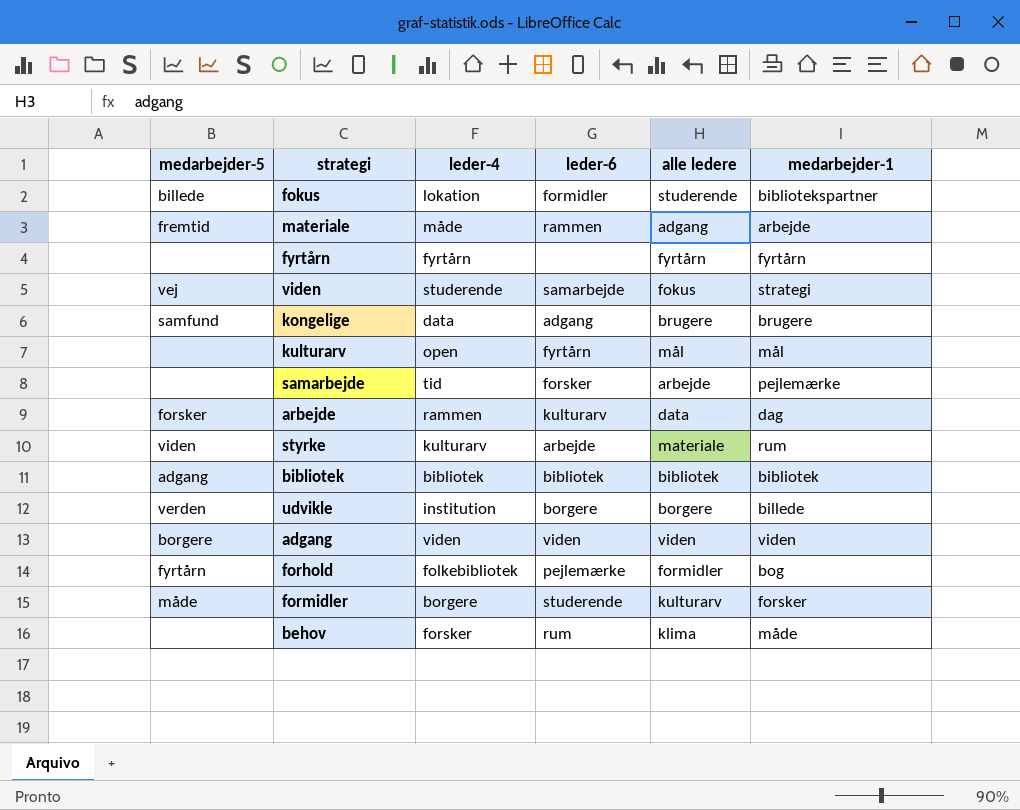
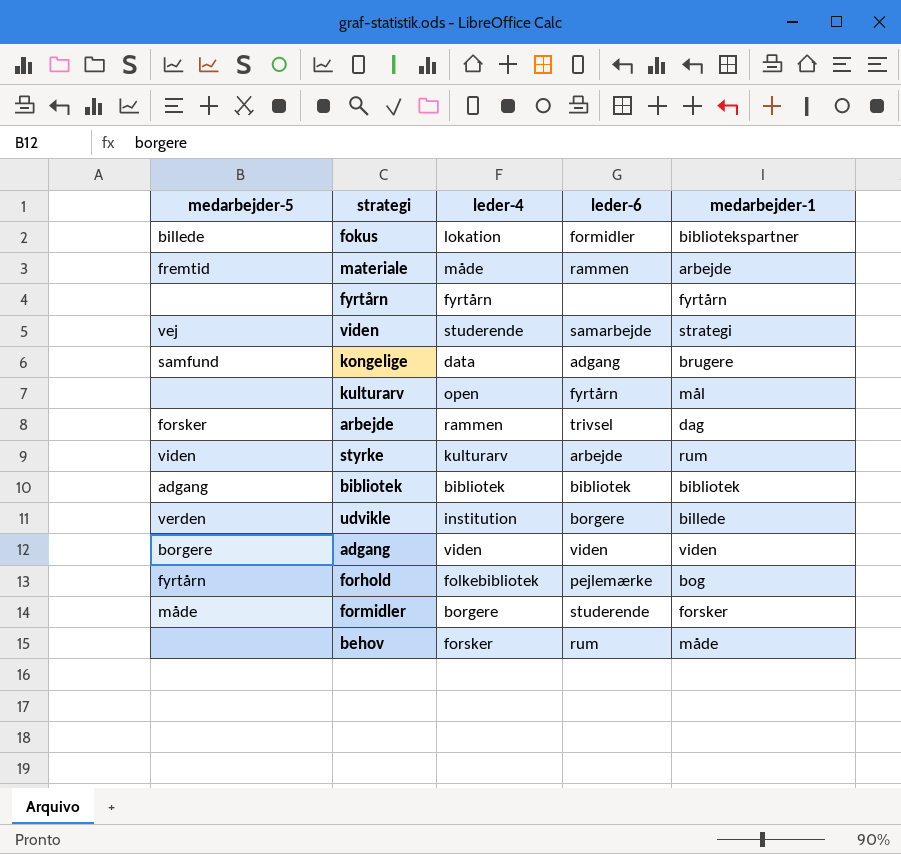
column alle ledere | position: 5 -> none
row samarbejde: none | tid | forsker | arbejde | pejlemærke -> none
arbejde | leder-6: kulturarv -> trivsel

